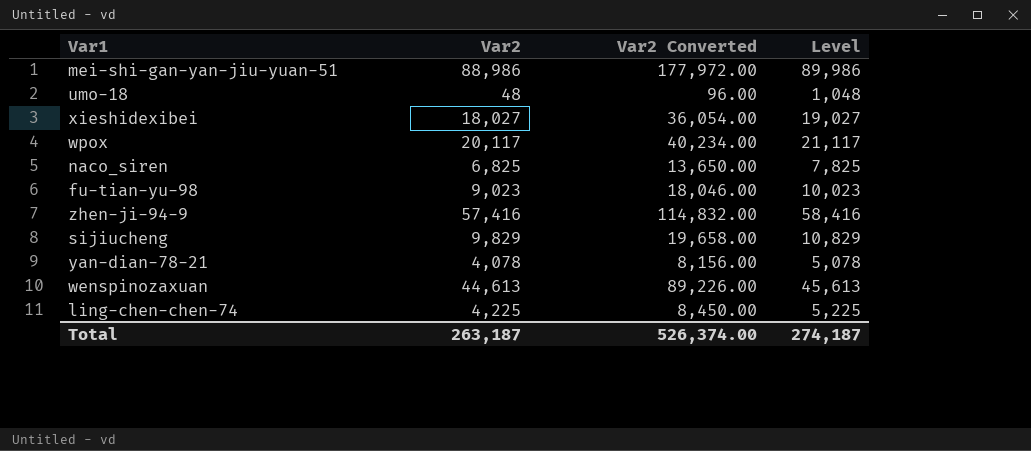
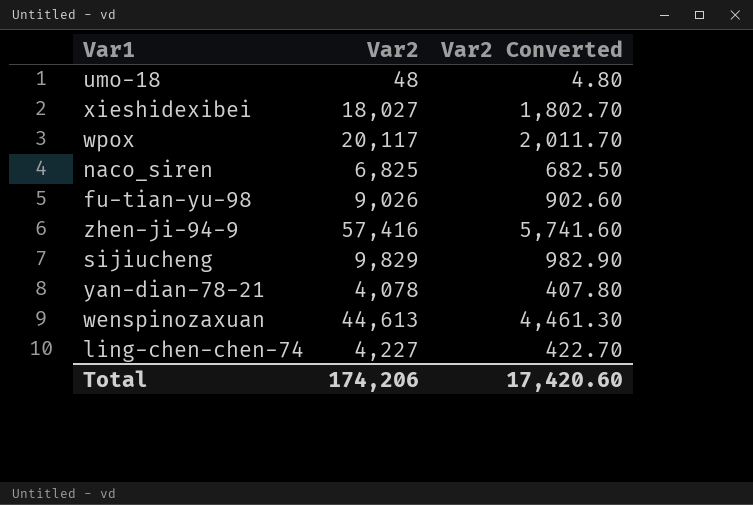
column Level | formula: [Var2] + 1000 -> none
column Var2 Converted | formula: [Var2] * 2 -> [Var2] * 0.1
row mei-shi-gan-yan-jiu-yuan-51: 88,986 | 177,972.00 | 89,986 -> none
fu-tian-yu-98 | Var2: 9,023 -> 9,026
ling-chen-chen-74 | Var2: 4,225 -> 4,227
Total | Var2: 263,187 -> 174,206
Total | Var2 Converted: 526,374.00 -> 17,420.60

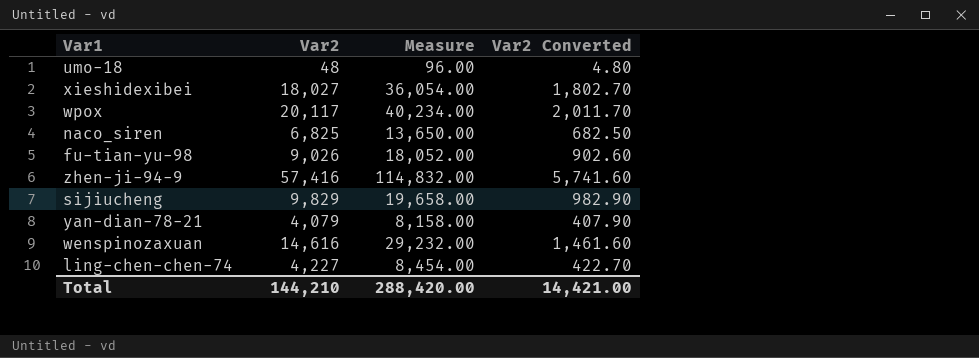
column Measure | formula: none -> [Var2] * 2
yan-dian-78-21 | Var2: 4,078 -> 4,079
yan-dian-78-21 | Var2 Converted: 407.80 -> 407.90
wenspinozaxuan | Var2: 44,613 -> 14,616
wenspinozaxuan | Var2 Converted: 4,461.30 -> 1,461.60
Total | Var2: 174,206 -> 144,210
Total | Var2 Converted: 17,420.60 -> 14,421.00

